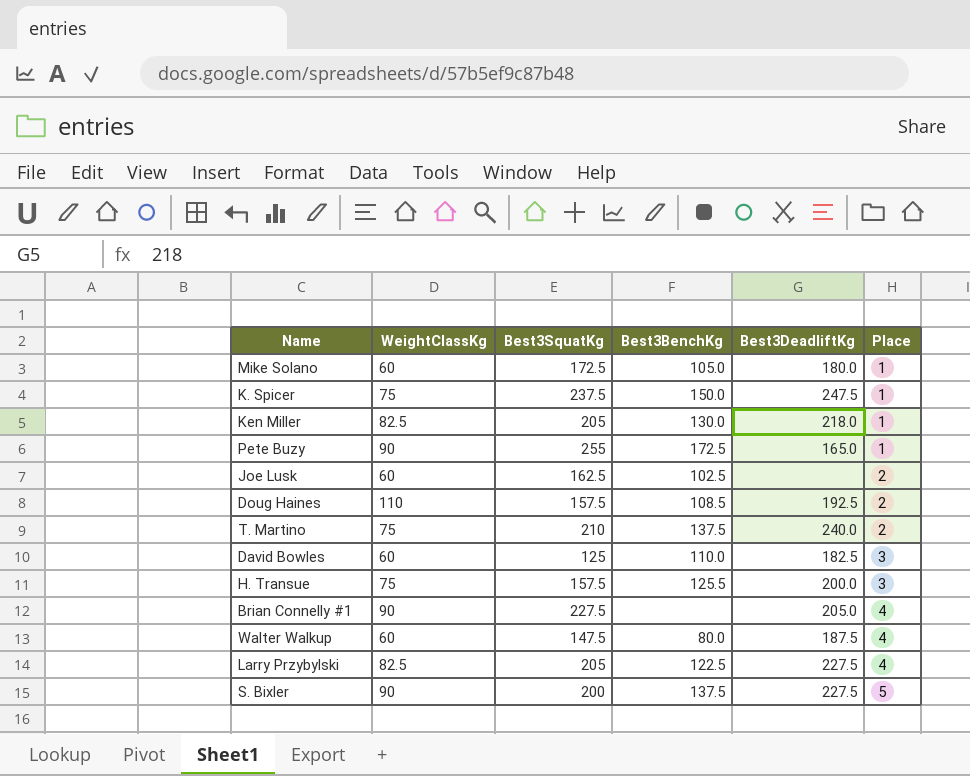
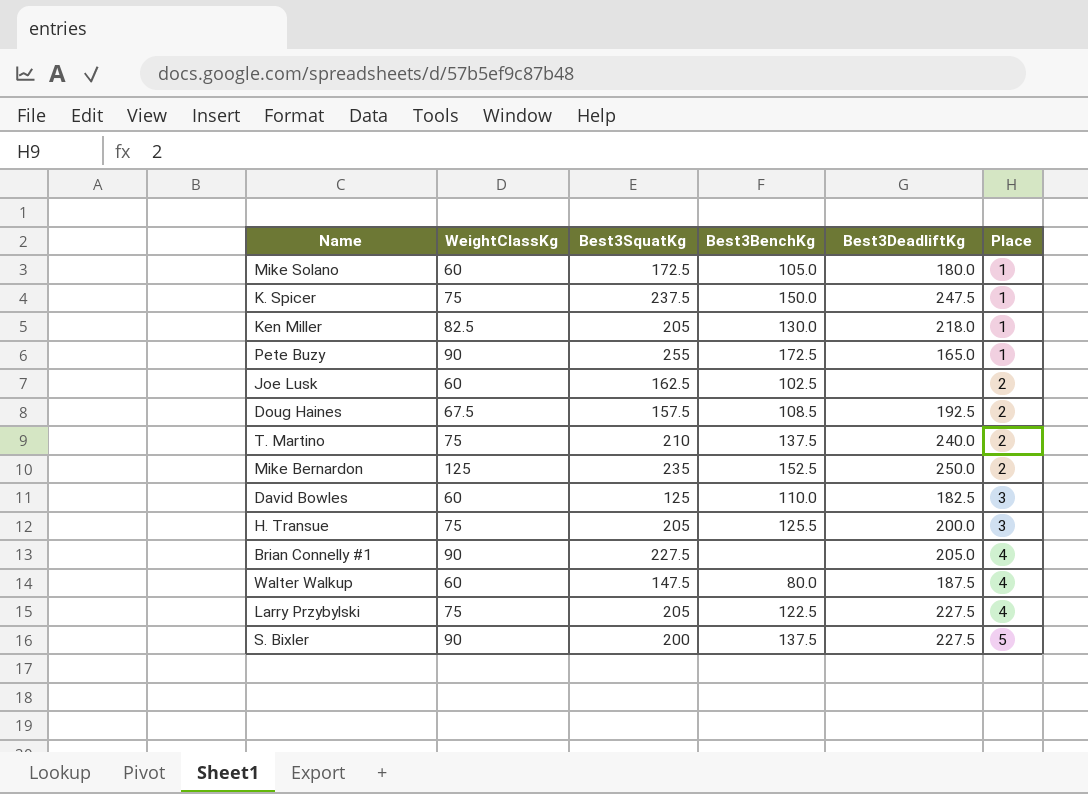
Doug Haines | WeightClassKg: 110 -> 67.5
row Mike Bernardon: none -> 125 | 235 | 152.5 | 250.0 | 2
H. Transue | Best3SquatKg: 157.5 -> 205
Larry Przybylski | WeightClassKg: 82.5 -> 75

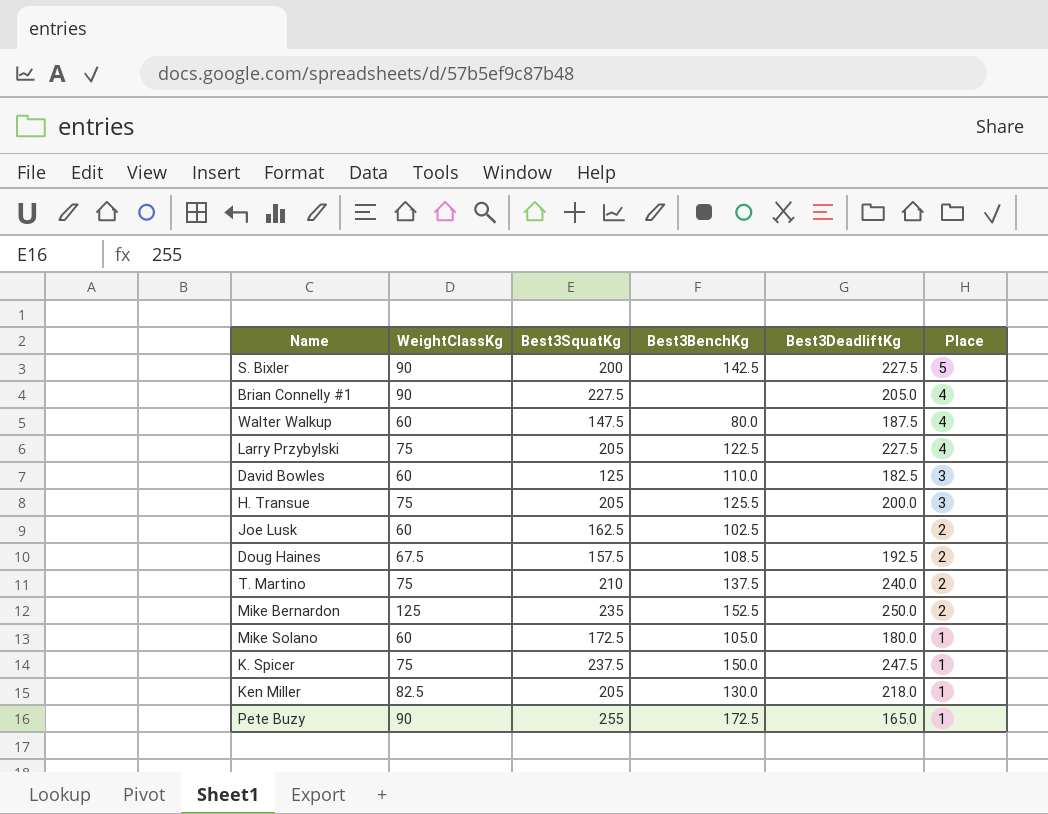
row order: Place ascending -> Place descending
S. Bixler | Best3BenchKg: 137.5 -> 142.5

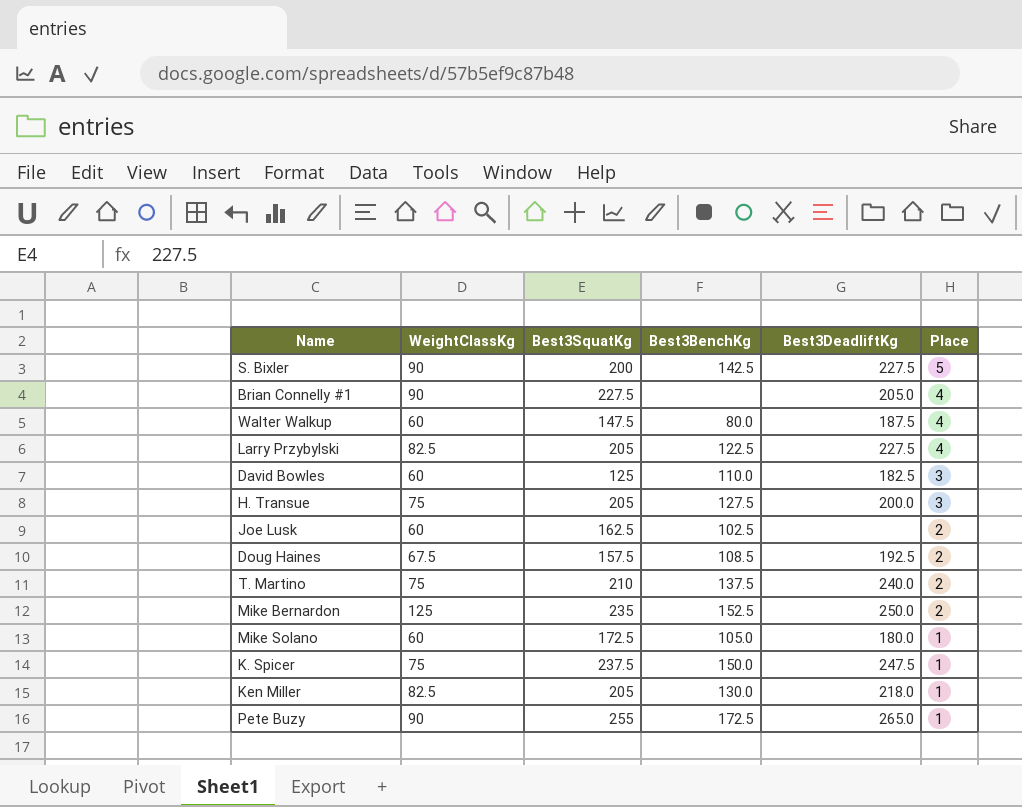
Larry Przybylski | WeightClassKg: 75 -> 82.5
H. Transue | Best3BenchKg: 125.5 -> 127.5
Pete Buzy | Best3DeadliftKg: 165.0 -> 265.0

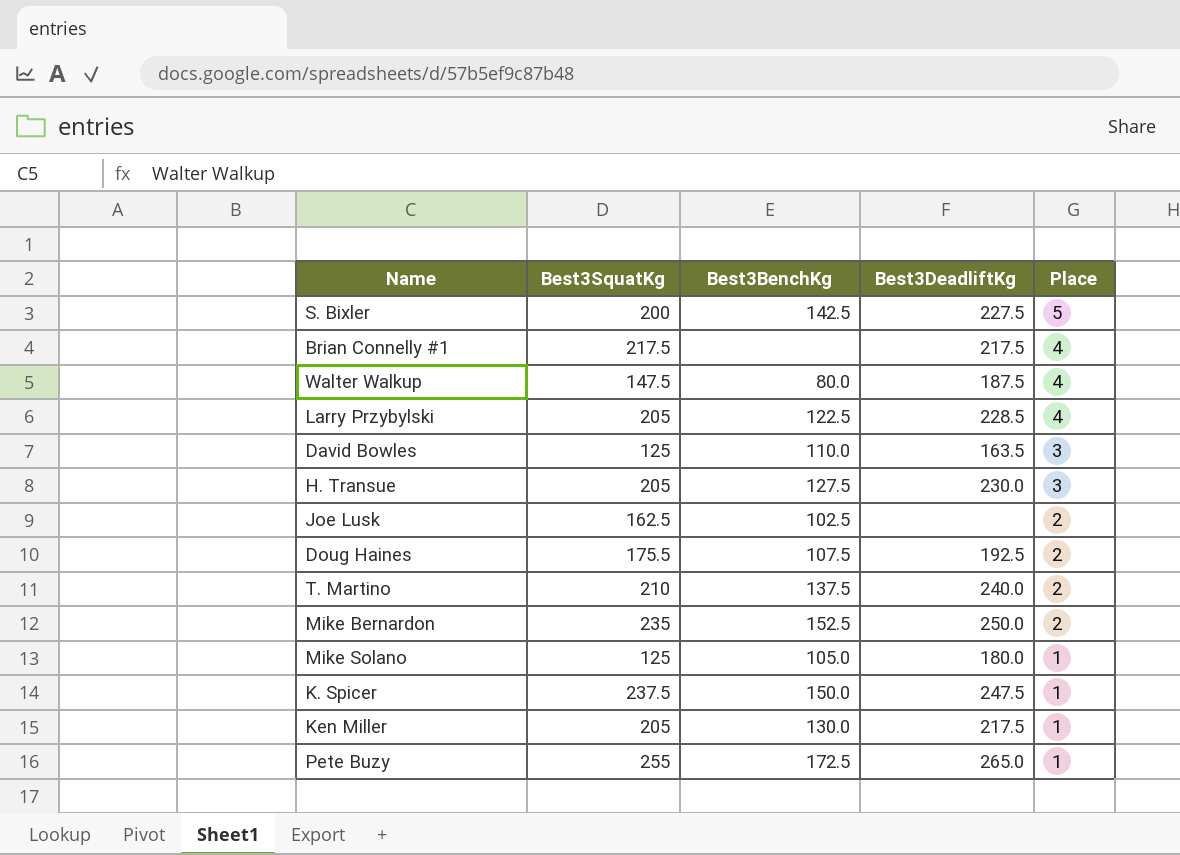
column WeightClassKg | position: 2 -> none
Brian Connelly #1 | Best3SquatKg: 227.5 -> 217.5
Brian Connelly #1 | Best3DeadliftKg: 205.0 -> 217.5
Larry Przybylski | Best3DeadliftKg: 227.5 -> 228.5
David Bowles | Best3DeadliftKg: 182.5 -> 163.5
H. Transue | Best3DeadliftKg: 200.0 -> 230.0
Doug Haines | Best3SquatKg: 157.5 -> 175.5
Doug Haines | Best3BenchKg: 108.5 -> 107.5
Mike Solano | Best3SquatKg: 172.5 -> 125
Ken Miller | Best3DeadliftKg: 218.0 -> 217.5

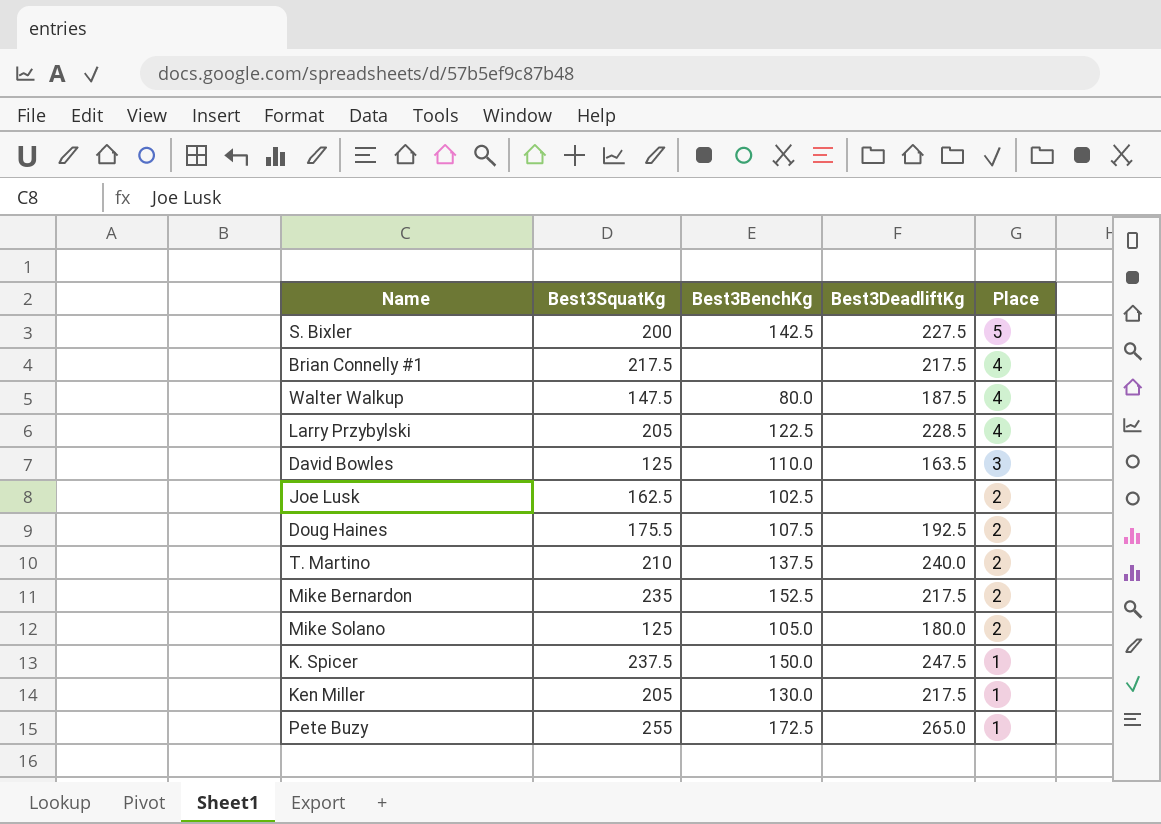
row H. Transue: 205 | 127.5 | 230.0 | 3 -> none
Mike Bernardon | Best3DeadliftKg: 250.0 -> 217.5
Mike Solano | Place: 1 -> 2

